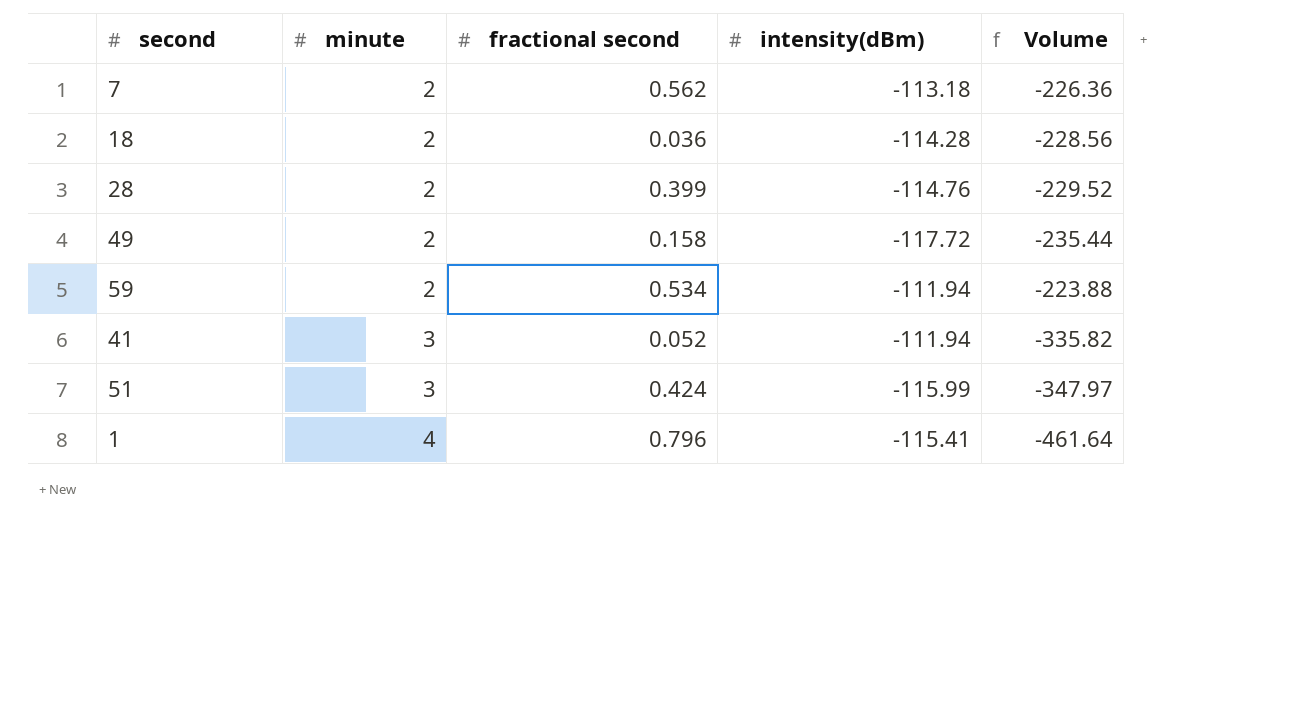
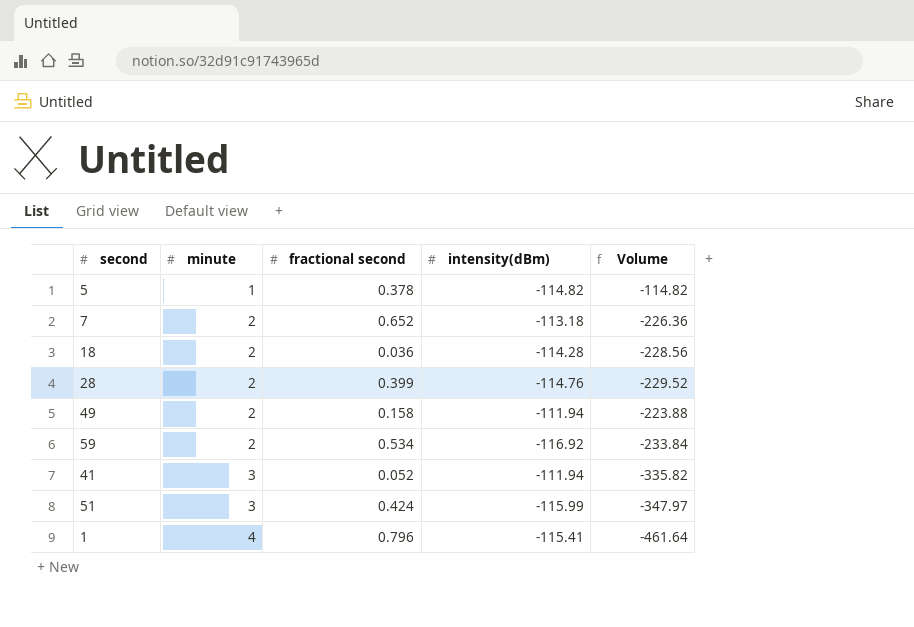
row 5: none -> 1 | 0.378 | -114.82 | -114.82
7 | fractional second: 0.562 -> 0.652
49 | intensity(dBm): -117.72 -> -111.94
49 | Volume: -235.44 -> -223.88
59 | intensity(dBm): -111.94 -> -116.92
59 | Volume: -223.88 -> -233.84

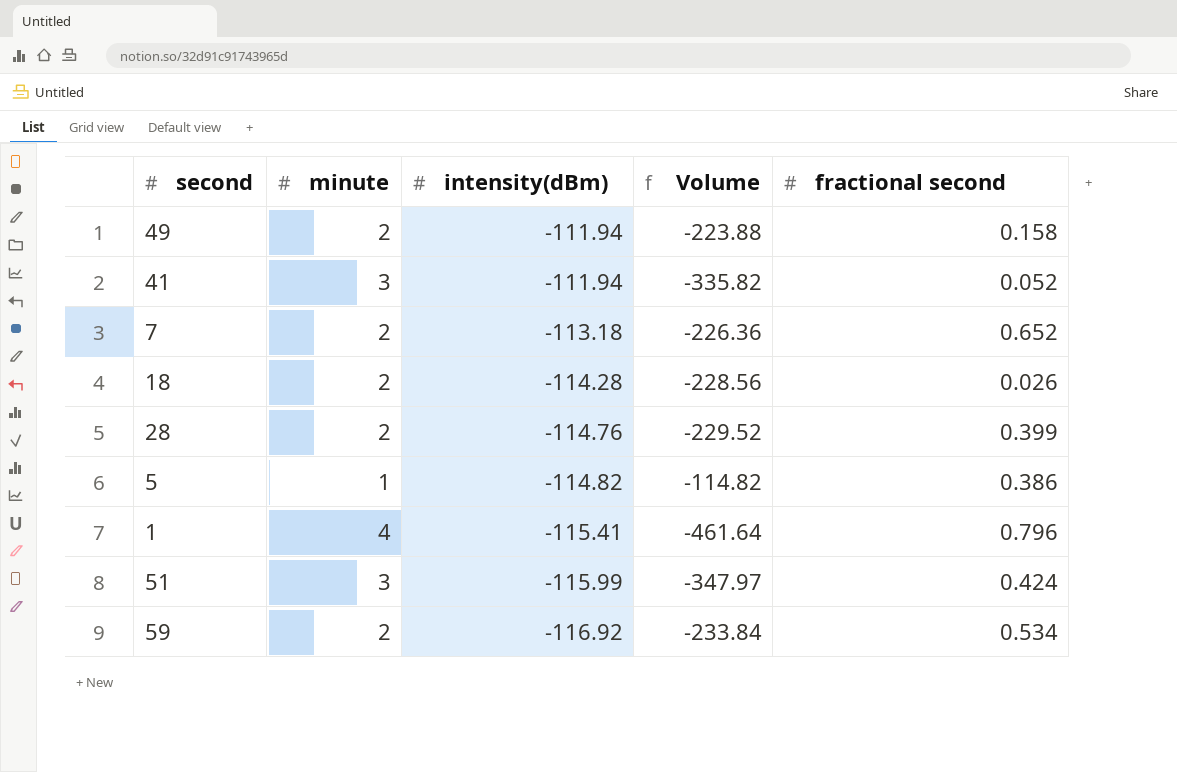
row order: minute ascending -> intensity(dBm) descending
column fractional second | position: 3 -> 5
18 | fractional second: 0.036 -> 0.026
5 | fractional second: 0.378 -> 0.386

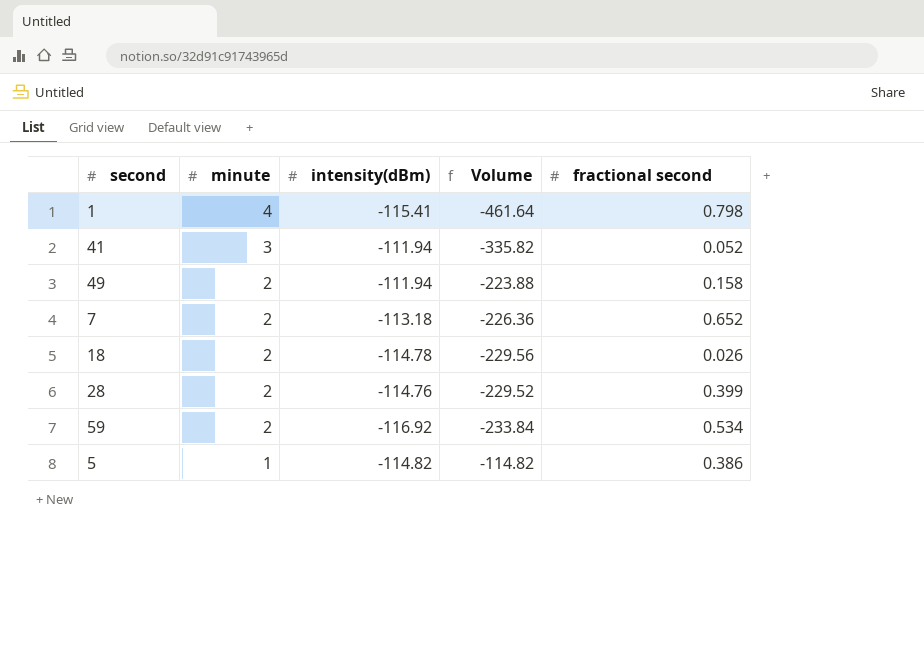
row order: intensity(dBm) descending -> minute descending
row 51: 3 | -115.99 | -347.97 | 0.424 -> none
1 | fractional second: 0.796 -> 0.798
18 | intensity(dBm): -114.28 -> -114.78
18 | Volume: -228.56 -> -229.56

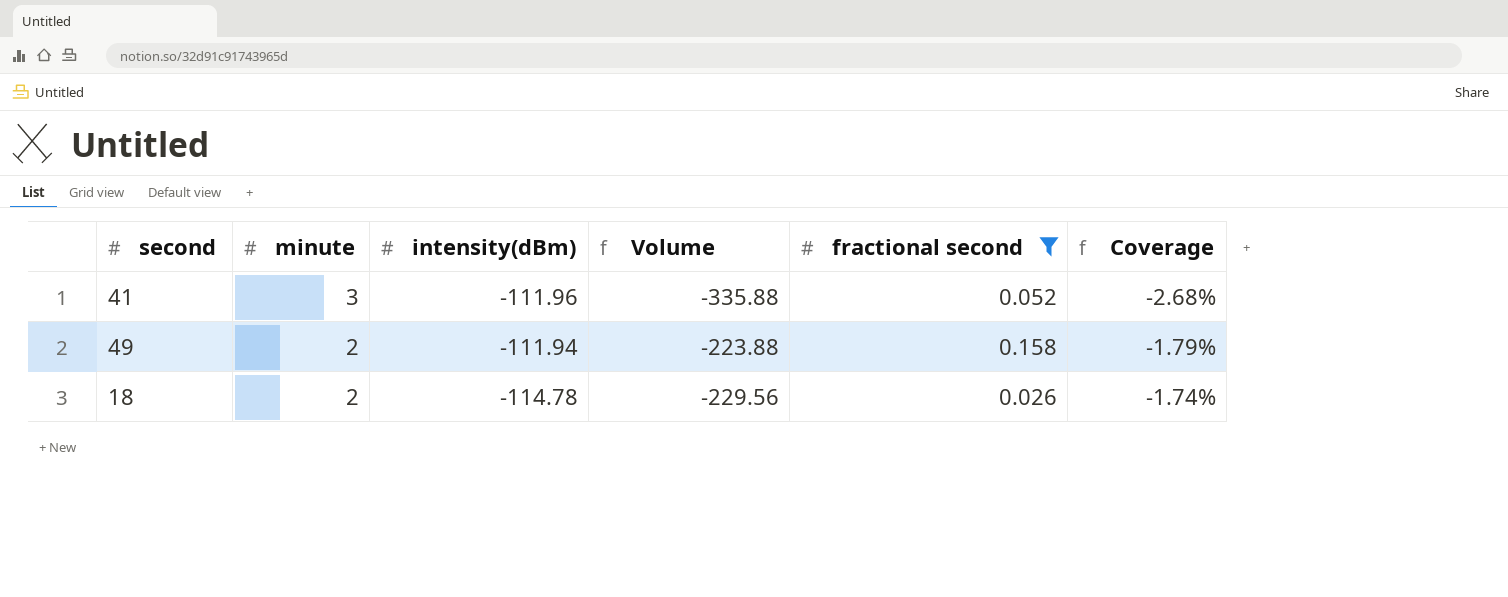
filter: none -> fractional second <= 0.158
column Coverage | formula: none -> [minute] / [intensity(dBm)]
41 | intensity(dBm): -111.94 -> -111.96
41 | Volume: -335.82 -> -335.88

